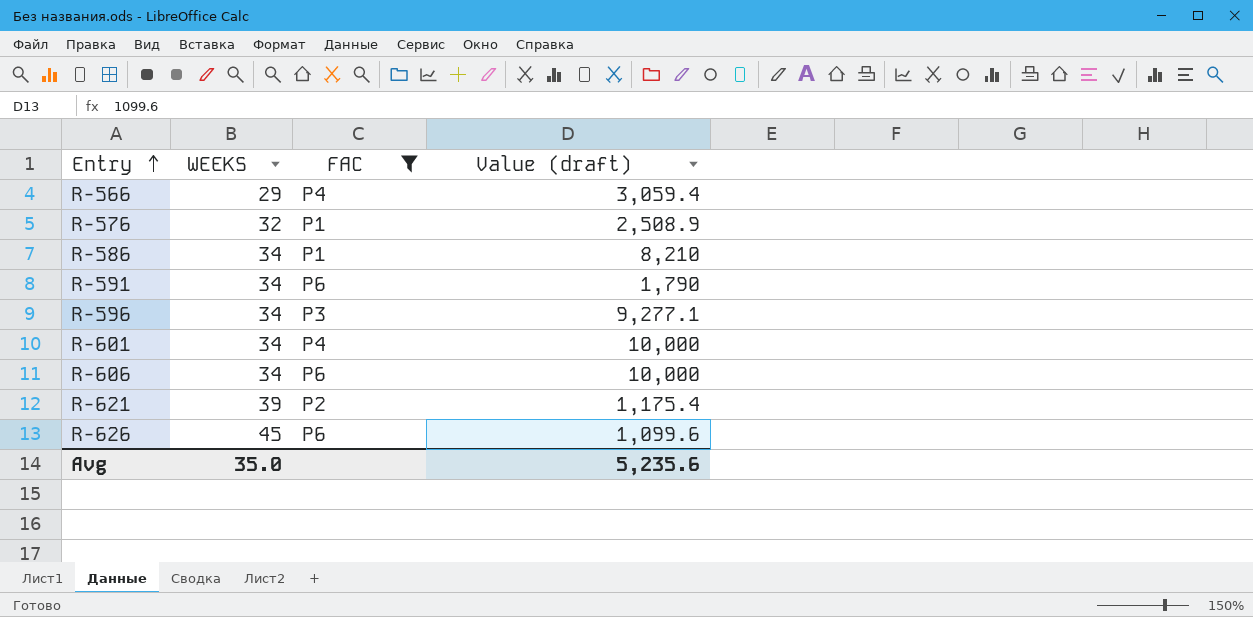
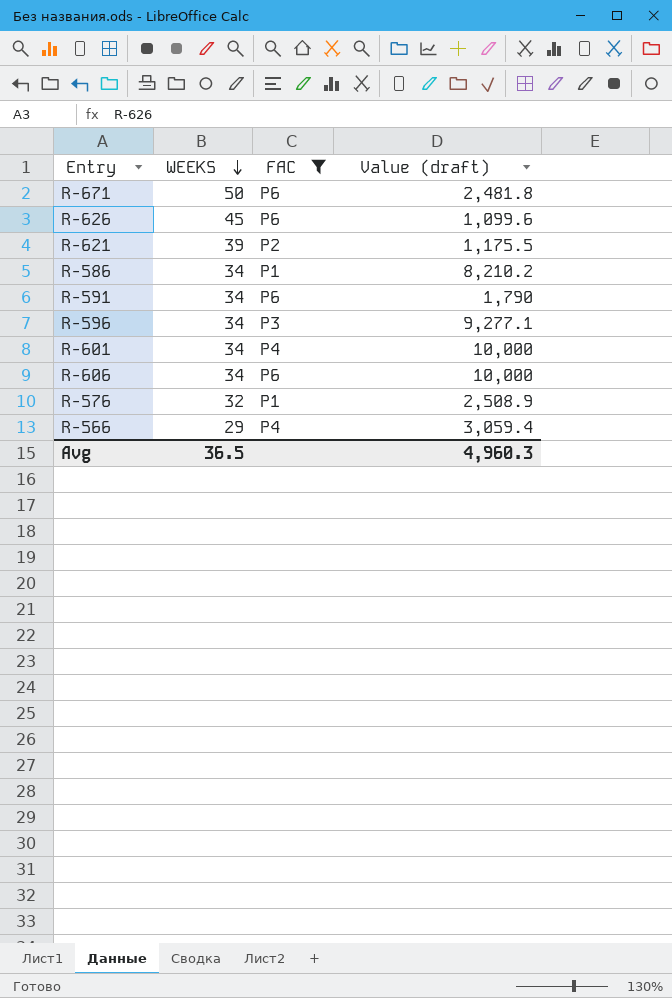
row order: Entry ascending -> WEEKS descending
row R-671: none -> 50 | P6 | 2,481.8
R-621 | Value (draft): 1,175.4 -> 1,175.5
R-586 | Value (draft): 8,210 -> 8,210.2
Avg | WEEKS: 35.0 -> 36.5
Avg | Value (draft): 5,235.6 -> 4,960.3

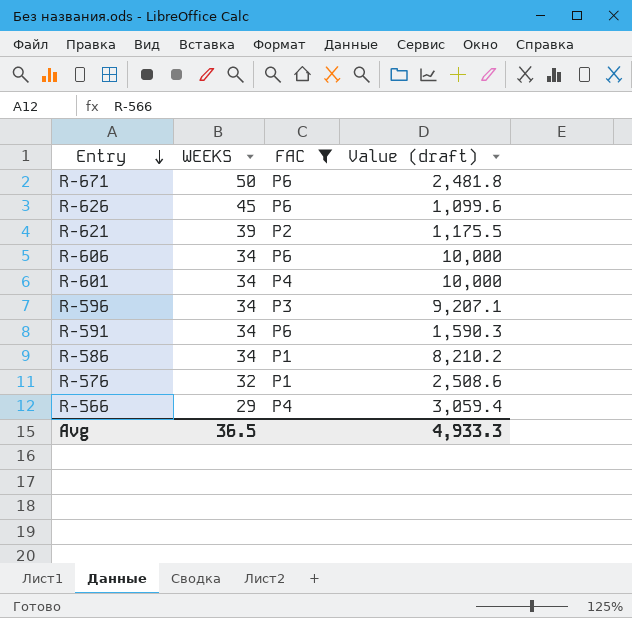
row order: WEEKS descending -> Entry descending
R-596 | Value (draft): 9,277.1 -> 9,207.1
R-591 | Value (draft): 1,790 -> 1,590.3
R-576 | Value (draft): 2,508.9 -> 2,508.6
Avg | Value (draft): 4,960.3 -> 4,933.3

